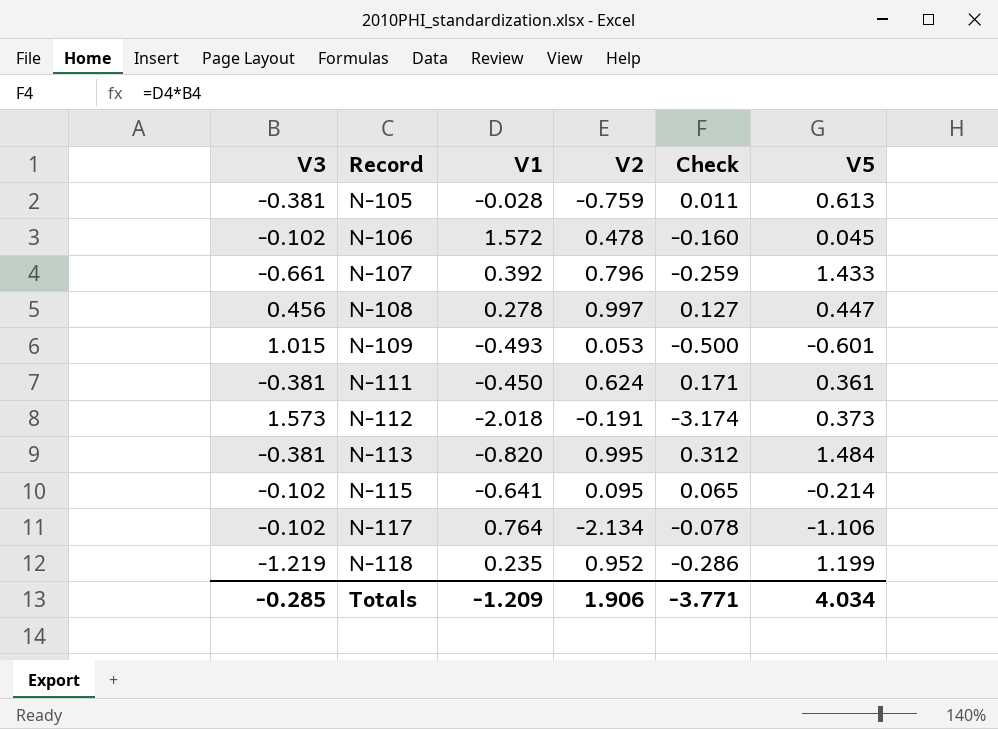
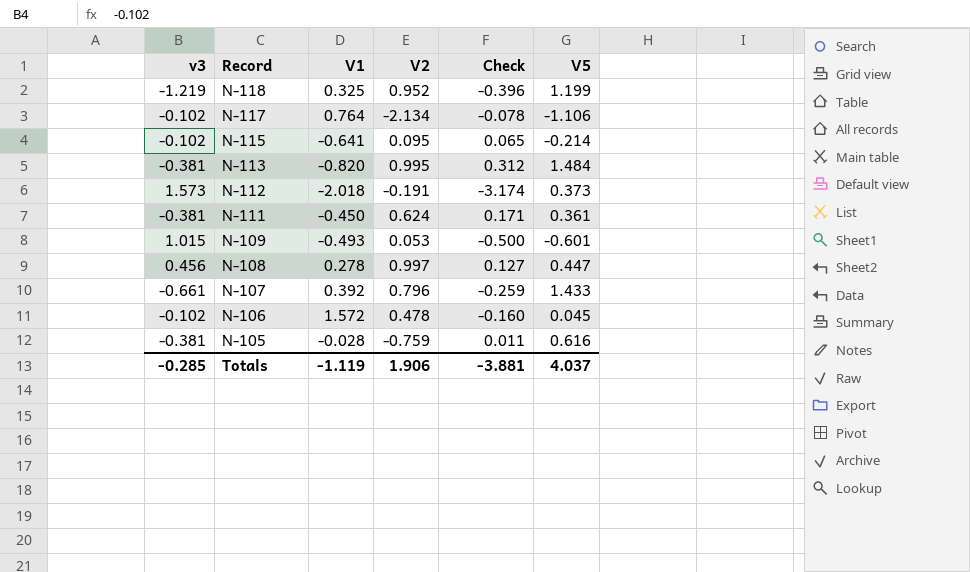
row order: Record ascending -> Record descending
column name: V3 -> v3
N-118 | V1: 0.235 -> 0.325
N-118 | Check: -0.286 -> -0.396
N-105 | V5: 0.613 -> 0.616
Totals | V1: -1.209 -> -1.119
Totals | Check: -3.771 -> -3.881
Totals | V5: 4.034 -> 4.037

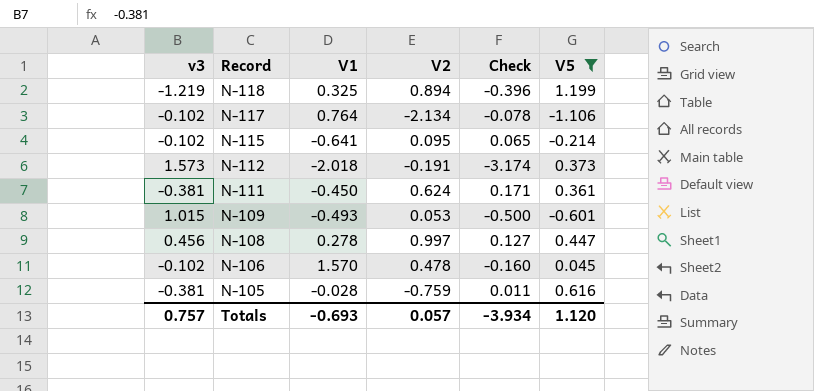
filter: none -> V5 <= 1.199
N-118 | V2: 0.952 -> 0.894
N-106 | V1: 1.572 -> 1.570
Totals | v3: -0.285 -> 0.757
Totals | V1: -1.119 -> -0.693
Totals | V2: 1.906 -> 0.057
Totals | Check: -3.881 -> -3.934
Totals | V5: 4.037 -> 1.120

